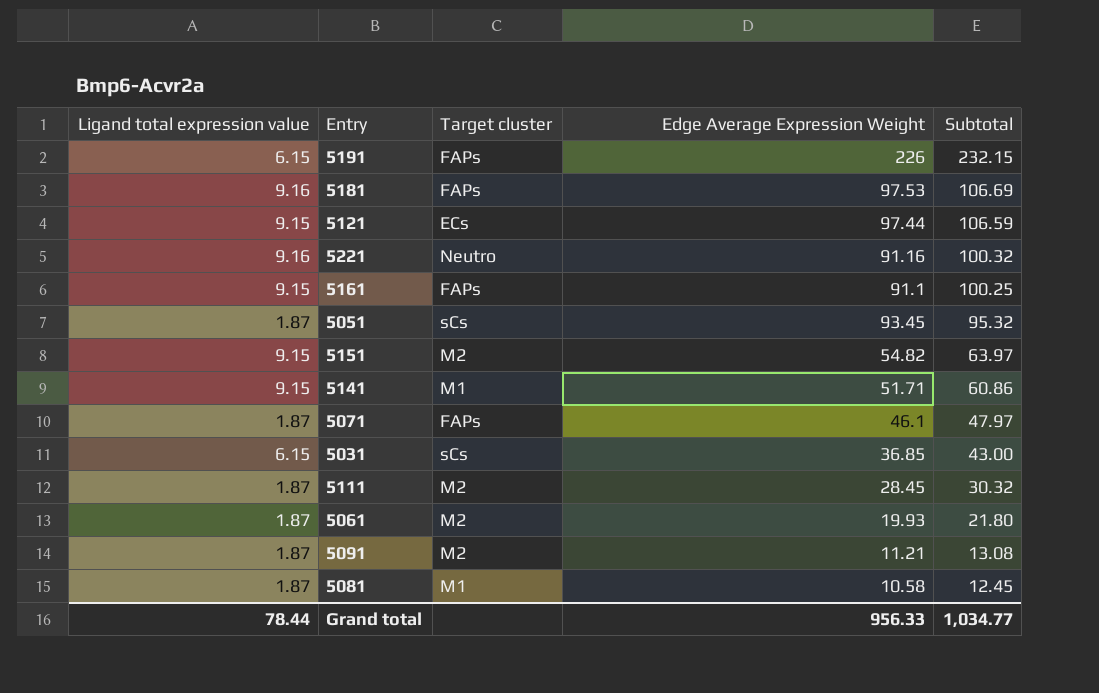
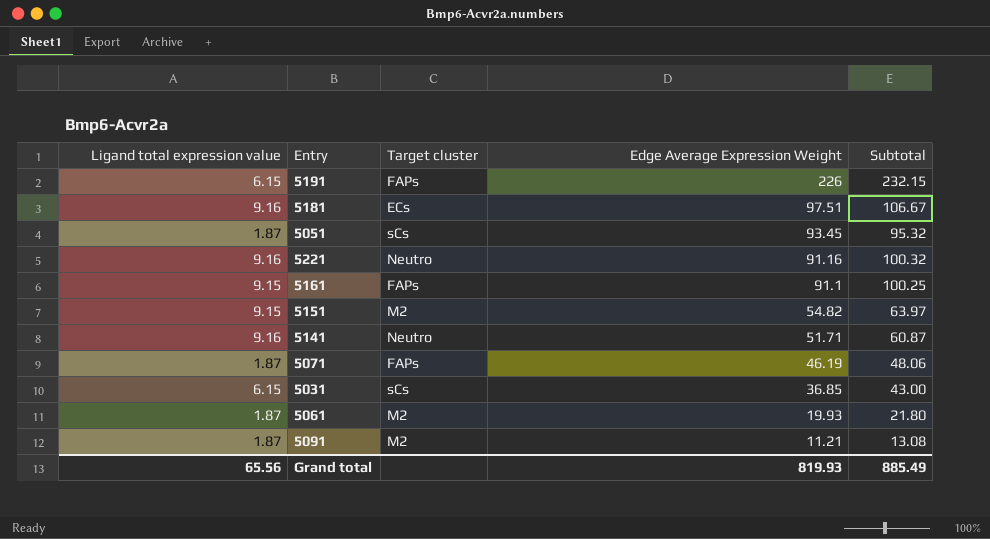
row order: Subtotal descending -> Edge Average Expression Weight descending
row 5121: 9.15 | ECs | 97.44 | 106.59 -> none
row 5111: 1.87 | M2 | 28.45 | 30.32 -> none
row 5081: 1.87 | M1 | 10.58 | 12.45 -> none
5181 | Target cluster: FAPs -> ECs
5181 | Edge Average Expression Weight: 97.53 -> 97.51
5181 | Subtotal: 106.69 -> 106.67
5141 | Ligand total expression value: 9.15 -> 9.16
5141 | Target cluster: M1 -> Neutro
5141 | Subtotal: 60.86 -> 60.87
5071 | Edge Average Expression Weight: 46.1 -> 46.19
5071 | Subtotal: 47.97 -> 48.06
Grand total | Ligand total expression value: 78.44 -> 65.56
Grand total | Edge Average Expression Weight: 956.33 -> 819.93
Grand total | Subtotal: 1,034.77 -> 885.49

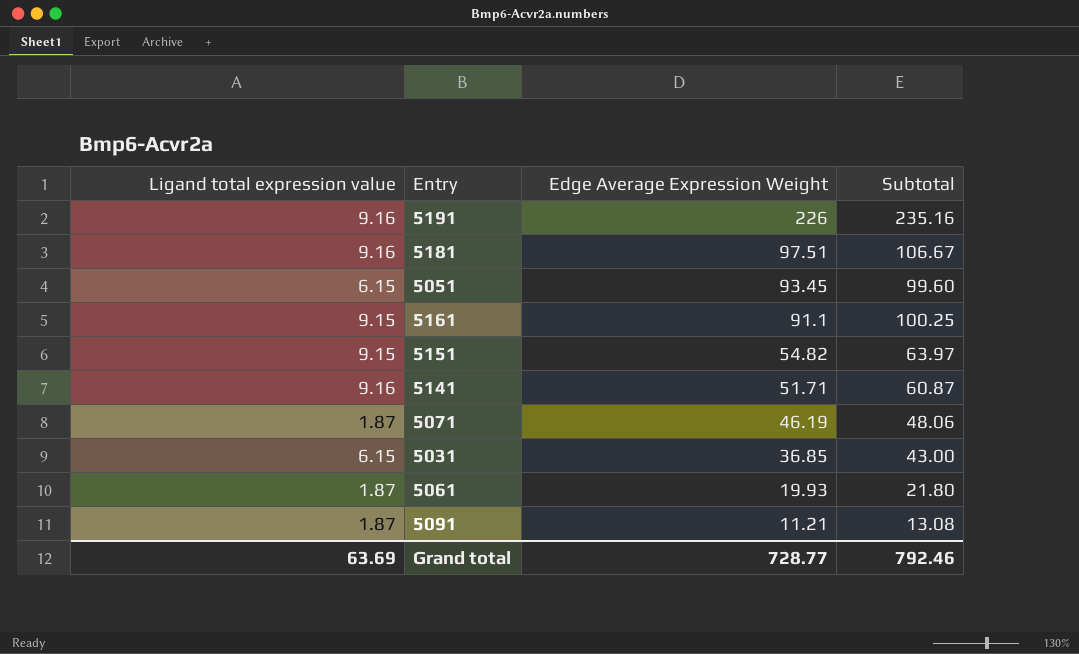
column Target cluster | position: 3 -> none
row 5221: 9.16 | Neutro | 91.16 | 100.32 -> none
5191 | Ligand total expression value: 6.15 -> 9.16
5191 | Subtotal: 232.15 -> 235.16
5051 | Ligand total expression value: 1.87 -> 6.15
5051 | Subtotal: 95.32 -> 99.60
Grand total | Ligand total expression value: 65.56 -> 63.69
Grand total | Edge Average Expression Weight: 819.93 -> 728.77
Grand total | Subtotal: 885.49 -> 792.46

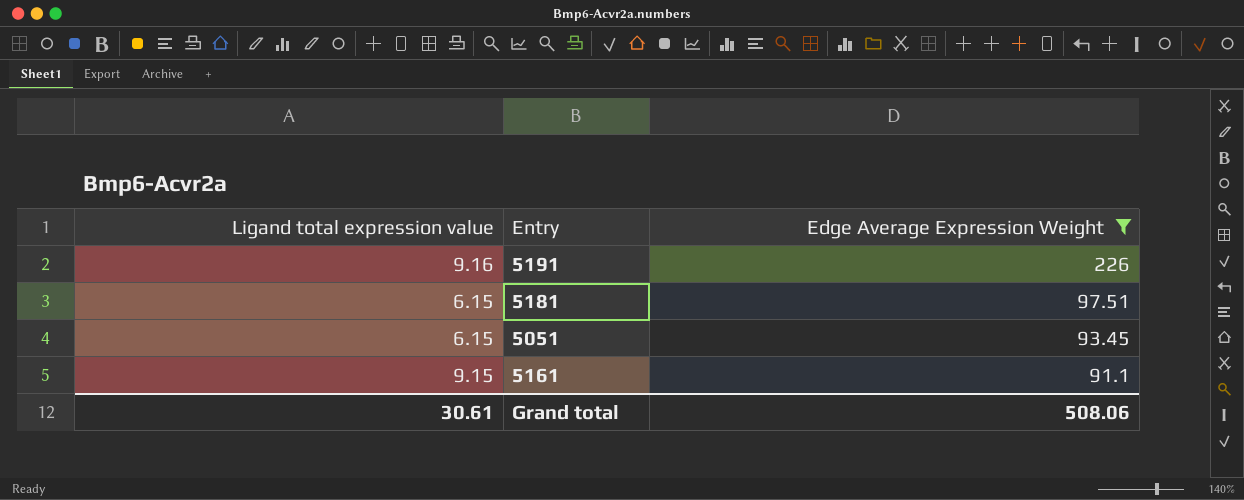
filter: none -> Edge Average Expression Weight >= 91.1
column Subtotal | formula: [Ligand total expression value] + [Edge Average Expression Weight] -> none
5181 | Ligand total expression value: 9.16 -> 6.15
Grand total | Ligand total expression value: 63.69 -> 30.61
Grand total | Edge Average Expression Weight: 728.77 -> 508.06

